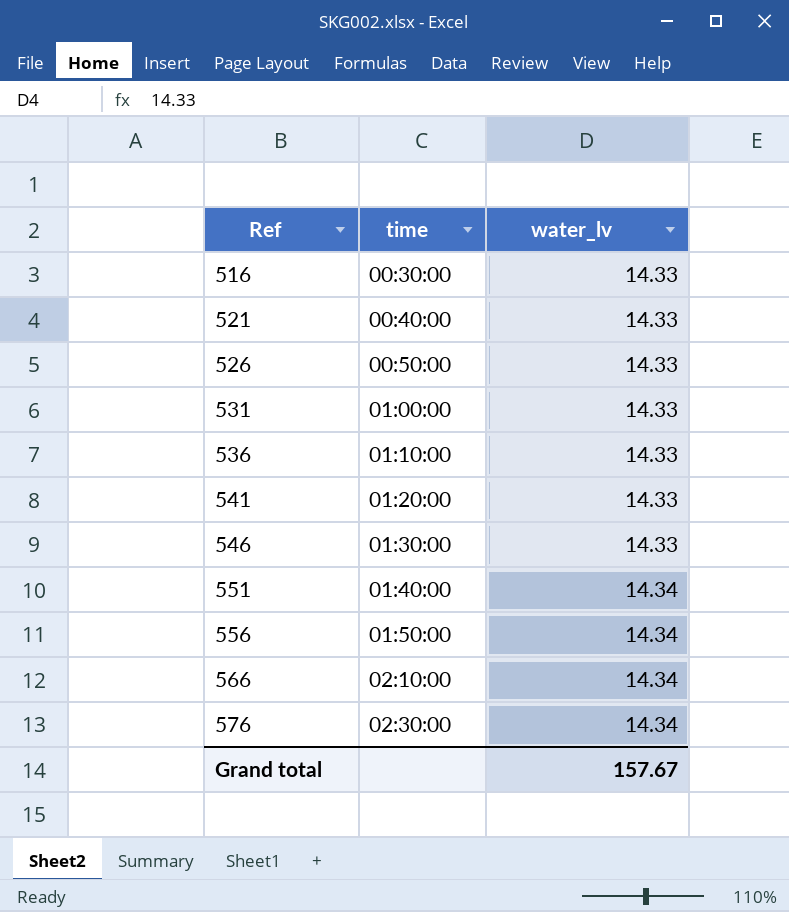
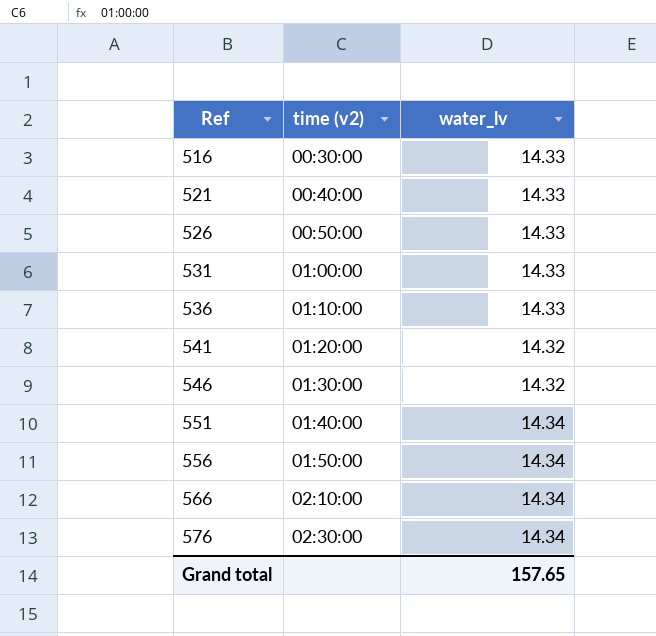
column name: time -> time (v2)
541 | water_lv: 14.33 -> 14.32
546 | water_lv: 14.33 -> 14.32
Grand total | water_lv: 157.67 -> 157.65

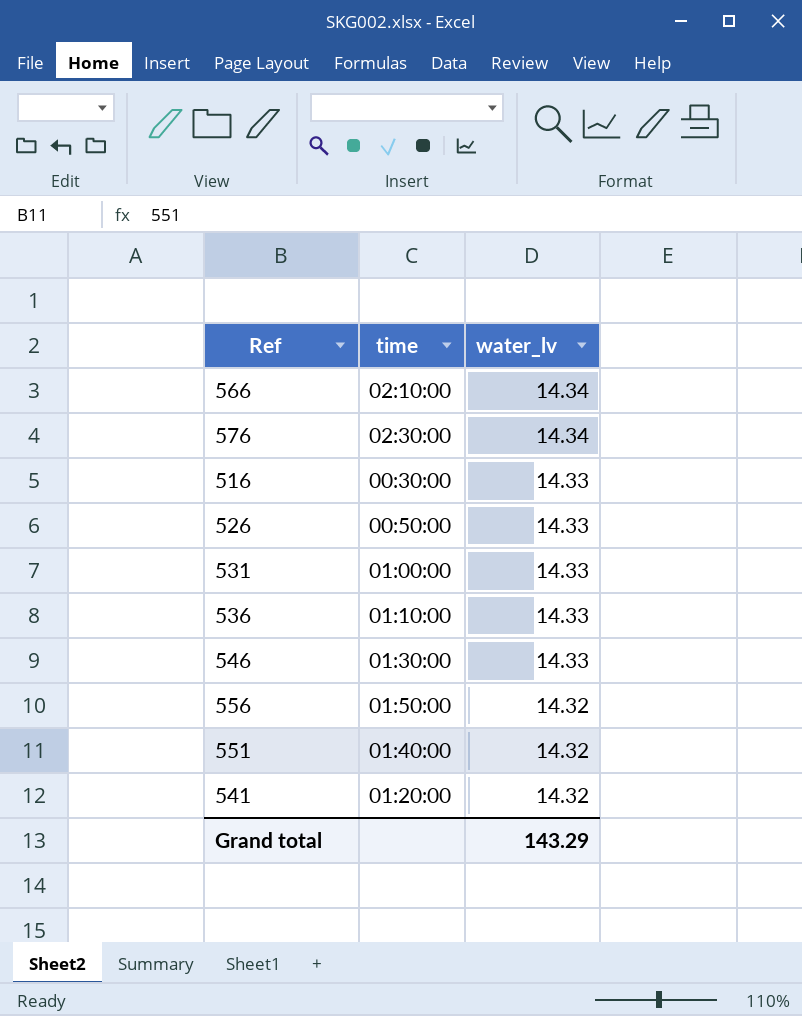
row order: Ref ascending -> water_lv descending
column name: time (v2) -> time
row 521: 00:40:00 | 14.33 -> none
546 | water_lv: 14.32 -> 14.33
556 | water_lv: 14.34 -> 14.32
551 | water_lv: 14.34 -> 14.32
Grand total | water_lv: 157.65 -> 143.29

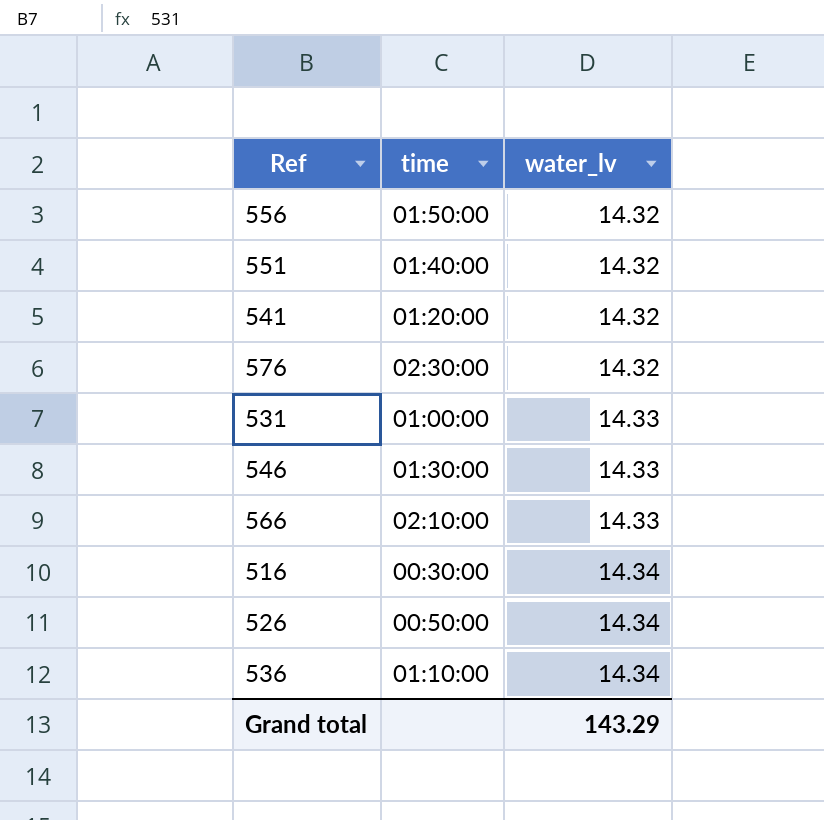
row order: water_lv descending -> water_lv ascending
576 | water_lv: 14.34 -> 14.32
566 | water_lv: 14.34 -> 14.33
516 | water_lv: 14.33 -> 14.34
526 | water_lv: 14.33 -> 14.34
536 | water_lv: 14.33 -> 14.34

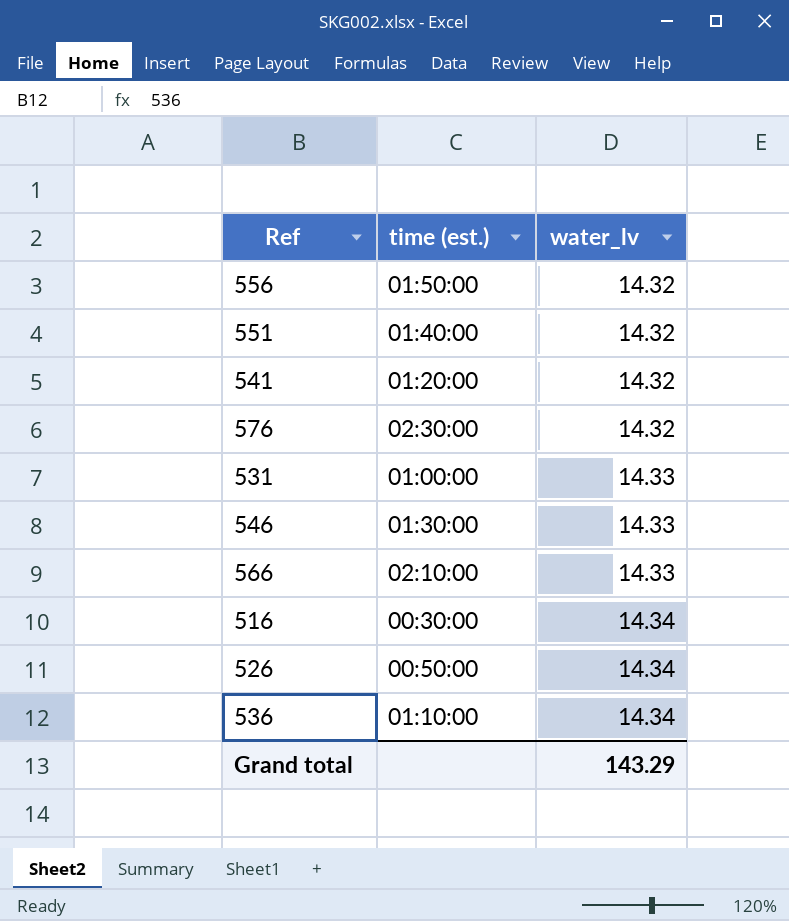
column name: time -> time (est.)

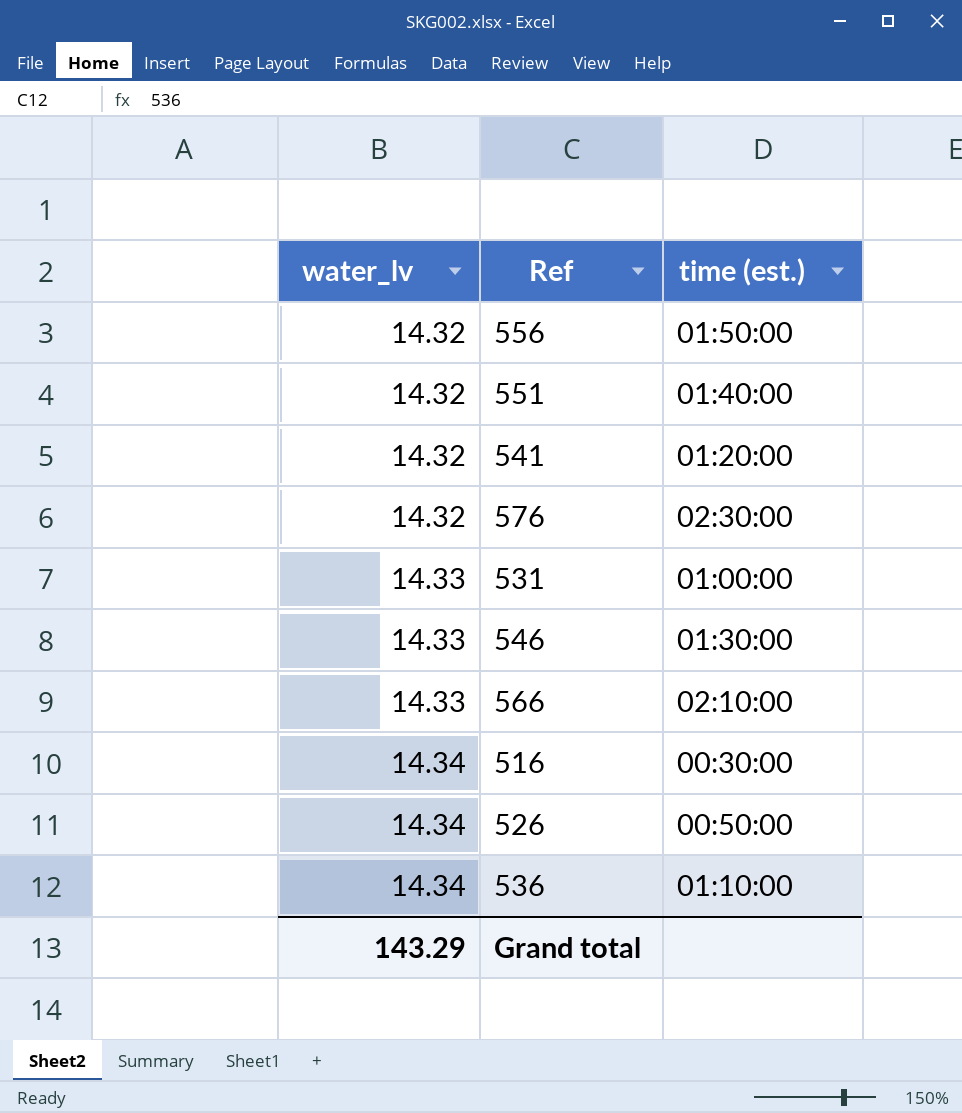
column water_lv | position: 3 -> 1

